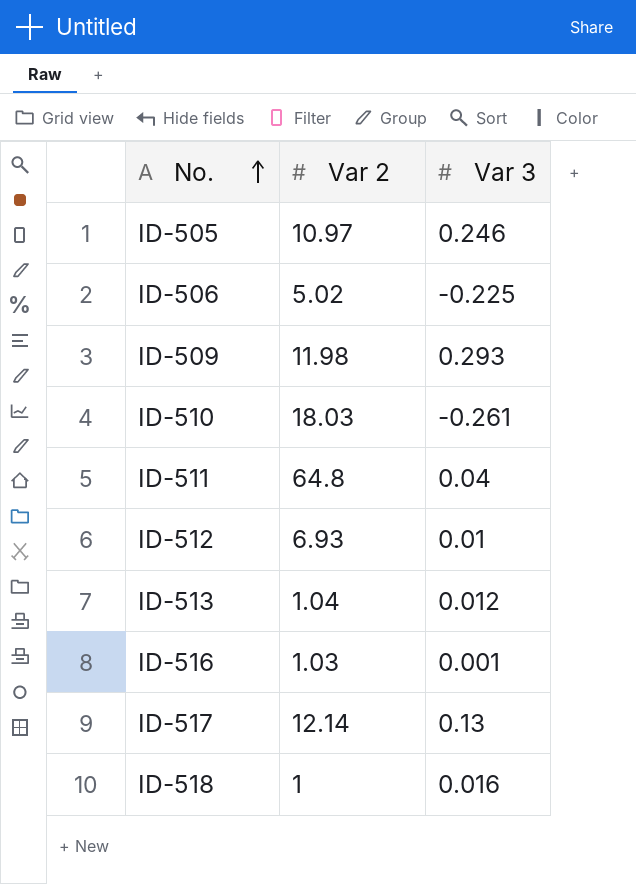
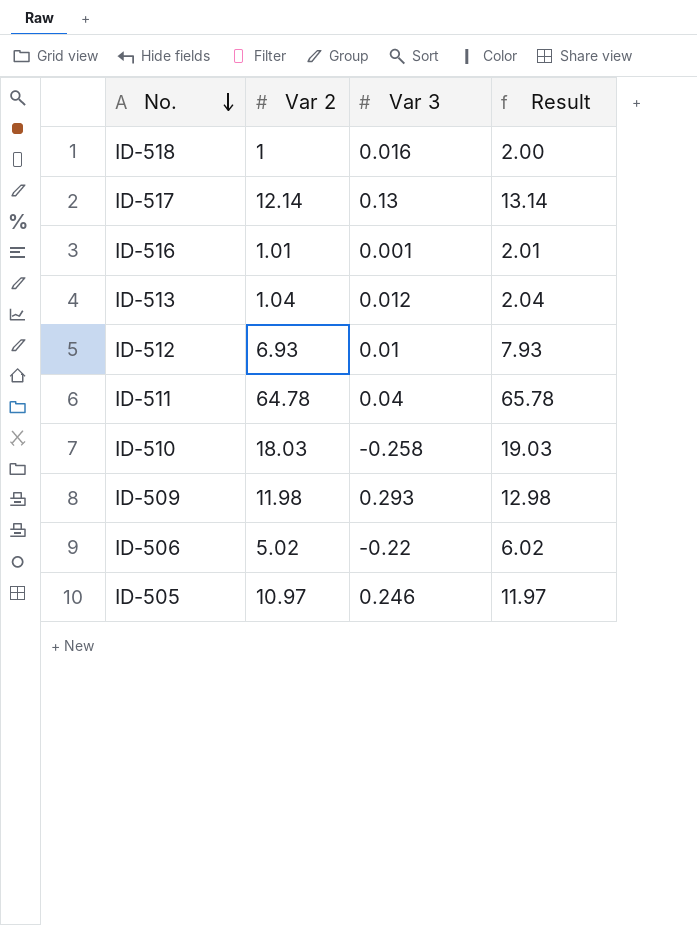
row order: No. ascending -> No. descending
column Result | formula: none -> [Var 2] + 1
ID-516 | Var 2: 1.03 -> 1.01
ID-511 | Var 2: 64.8 -> 64.78
ID-510 | Var 3: -0.261 -> -0.258
ID-506 | Var 3: -0.225 -> -0.22

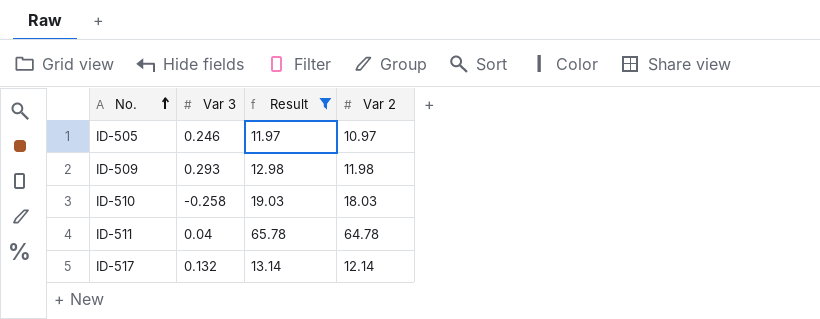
filter: none -> Result >= 11.97
row order: No. descending -> No. ascending
column Var 2 | position: 2 -> 4
ID-517 | Var 3: 0.13 -> 0.132

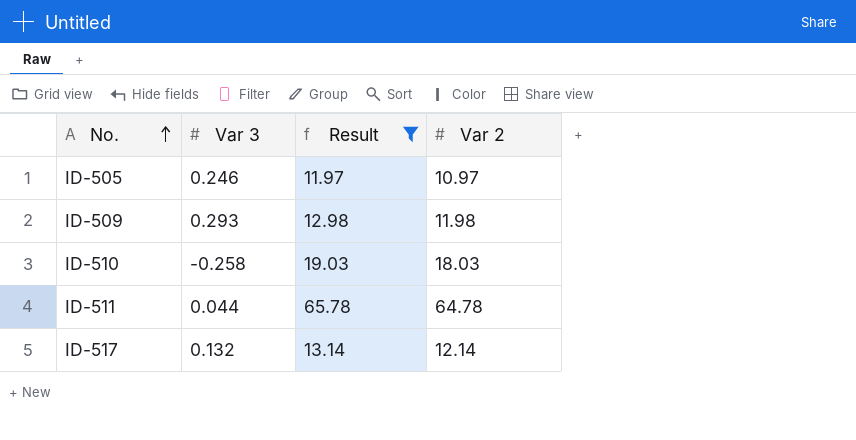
ID-511 | Var 3: 0.04 -> 0.044

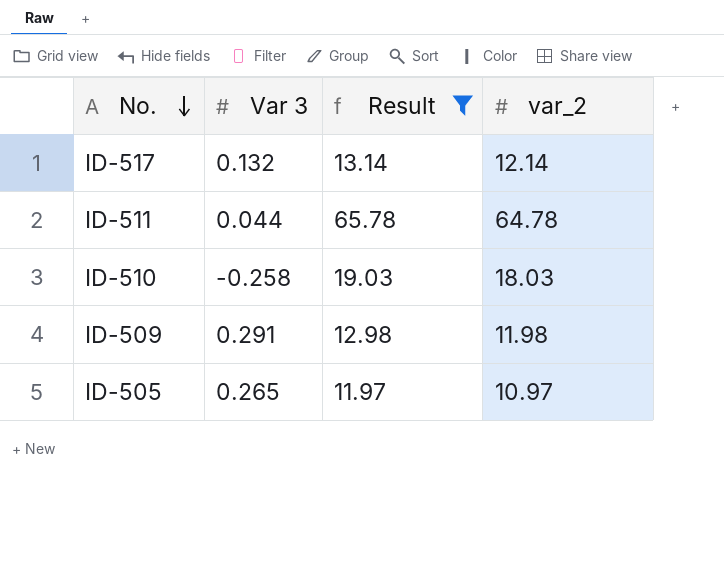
row order: No. ascending -> No. descending
column name: Var 2 -> var_2
ID-509 | Var 3: 0.293 -> 0.291
ID-505 | Var 3: 0.246 -> 0.265

